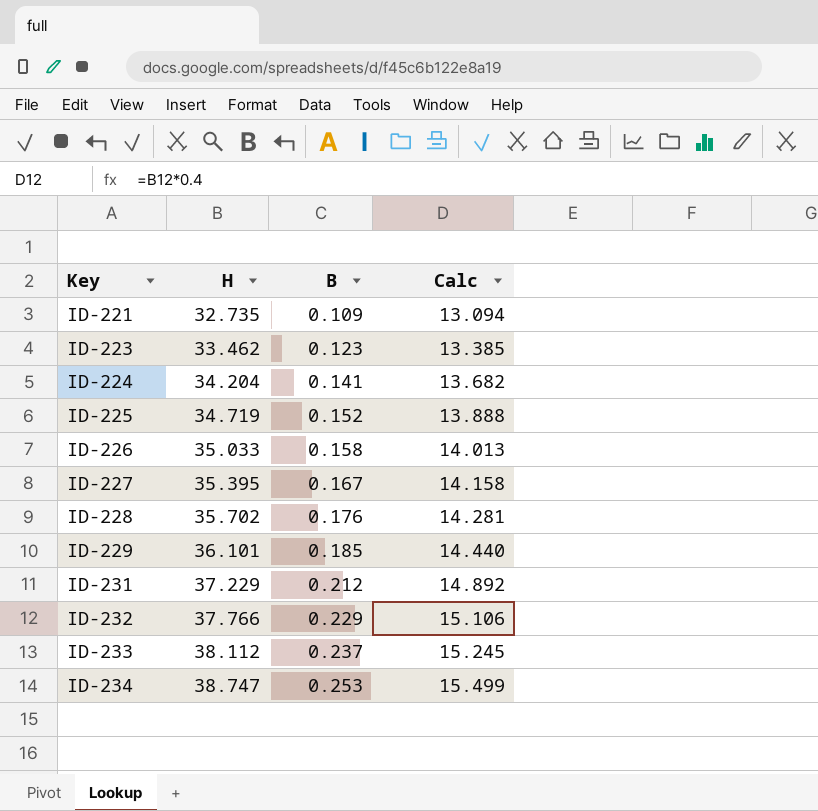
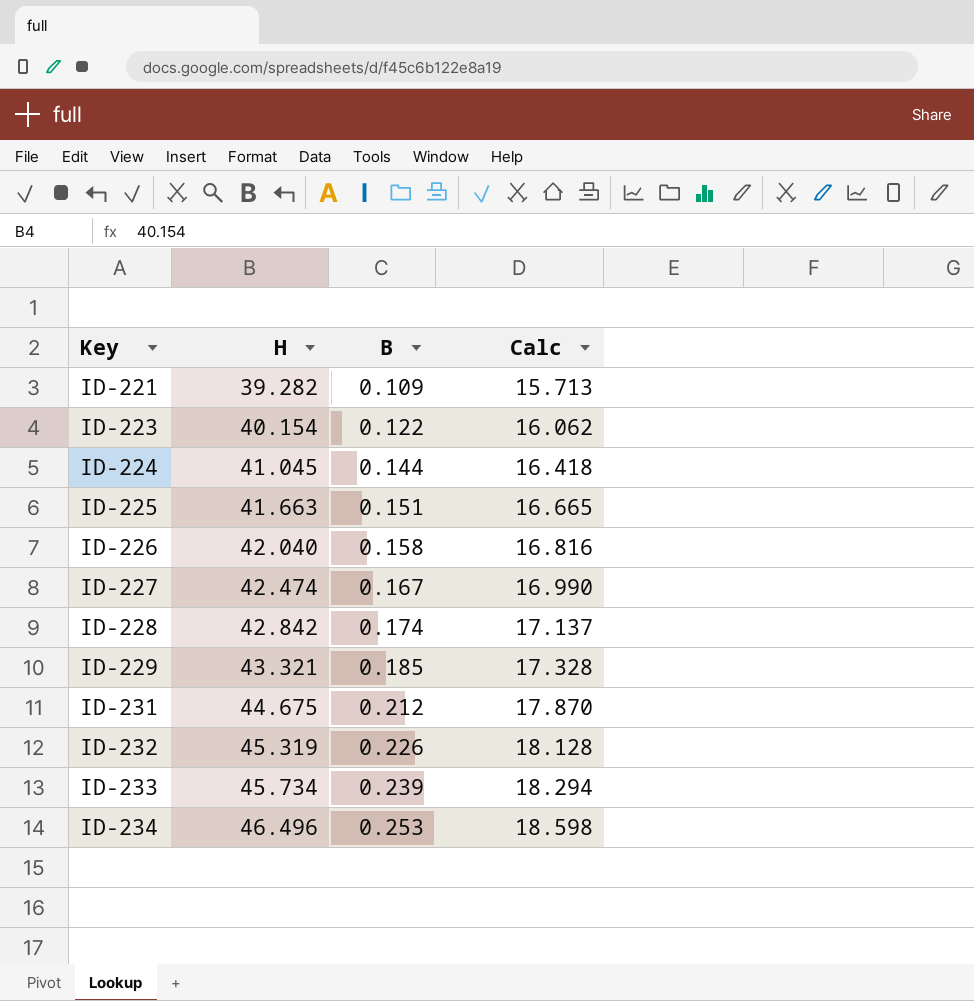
ID-221 | H: 32.735 -> 39.282
ID-221 | Calc: 13.094 -> 15.713
ID-223 | H: 33.462 -> 40.154
ID-223 | B: 0.123 -> 0.122
ID-223 | Calc: 13.385 -> 16.062
ID-224 | H: 34.204 -> 41.045
ID-224 | B: 0.141 -> 0.144
ID-224 | Calc: 13.682 -> 16.418
ID-225 | H: 34.719 -> 41.663
ID-225 | B: 0.152 -> 0.151
ID-225 | Calc: 13.888 -> 16.665
ID-226 | H: 35.033 -> 42.040
ID-226 | Calc: 14.013 -> 16.816
ID-227 | H: 35.395 -> 42.474
ID-227 | Calc: 14.158 -> 16.990
ID-228 | H: 35.702 -> 42.842
ID-228 | B: 0.176 -> 0.174
ID-228 | Calc: 14.281 -> 17.137
ID-229 | H: 36.101 -> 43.321
ID-229 | Calc: 14.440 -> 17.328
ID-231 | H: 37.229 -> 44.675
ID-231 | Calc: 14.892 -> 17.870
ID-232 | H: 37.766 -> 45.319
ID-232 | B: 0.229 -> 0.226
ID-232 | Calc: 15.106 -> 18.128
ID-233 | H: 38.112 -> 45.734
ID-233 | B: 0.237 -> 0.239
ID-233 | Calc: 15.245 -> 18.294
ID-234 | H: 38.747 -> 46.496
ID-234 | Calc: 15.499 -> 18.598

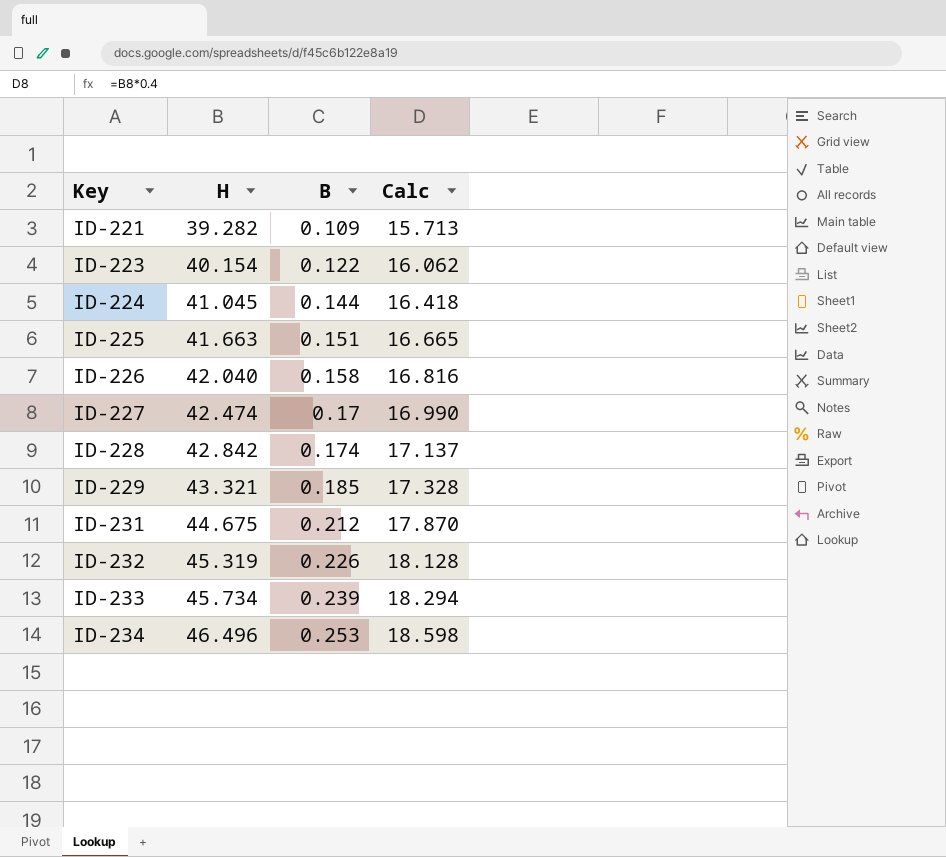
ID-227 | B: 0.167 -> 0.17

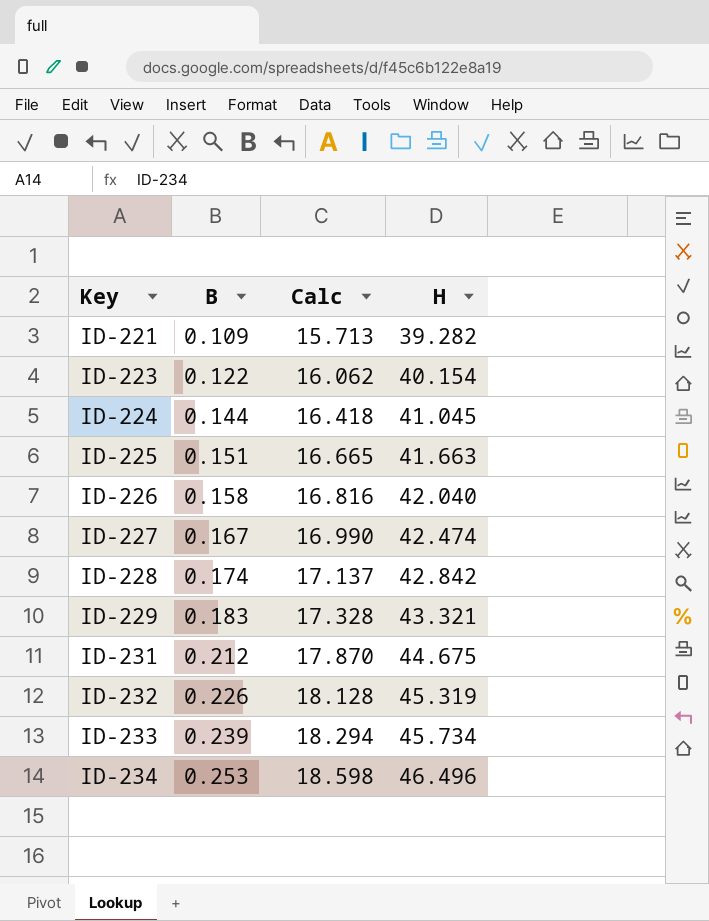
column H | position: 2 -> 4
ID-227 | B: 0.17 -> 0.167
ID-229 | B: 0.185 -> 0.183

